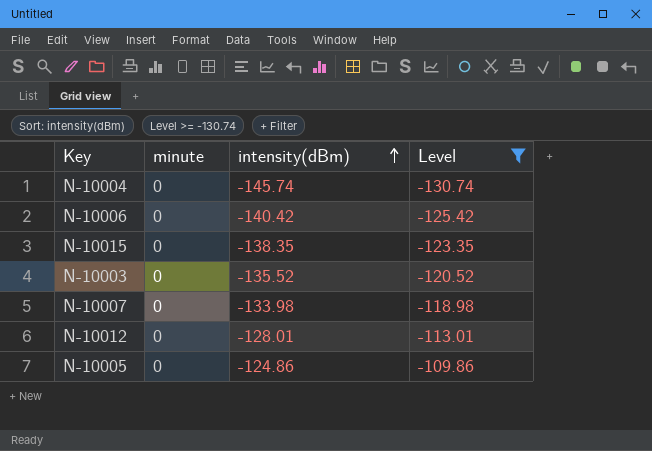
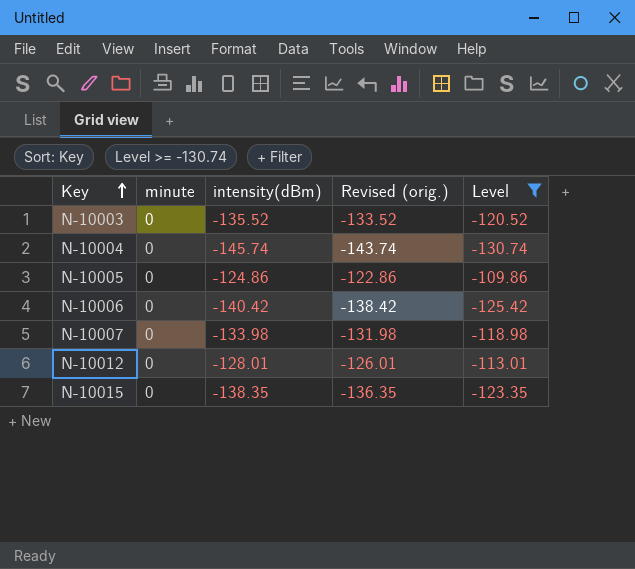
row order: intensity(dBm) ascending -> Key ascending
column Revised (orig.) | formula: none -> [intensity(dBm)] + 2

